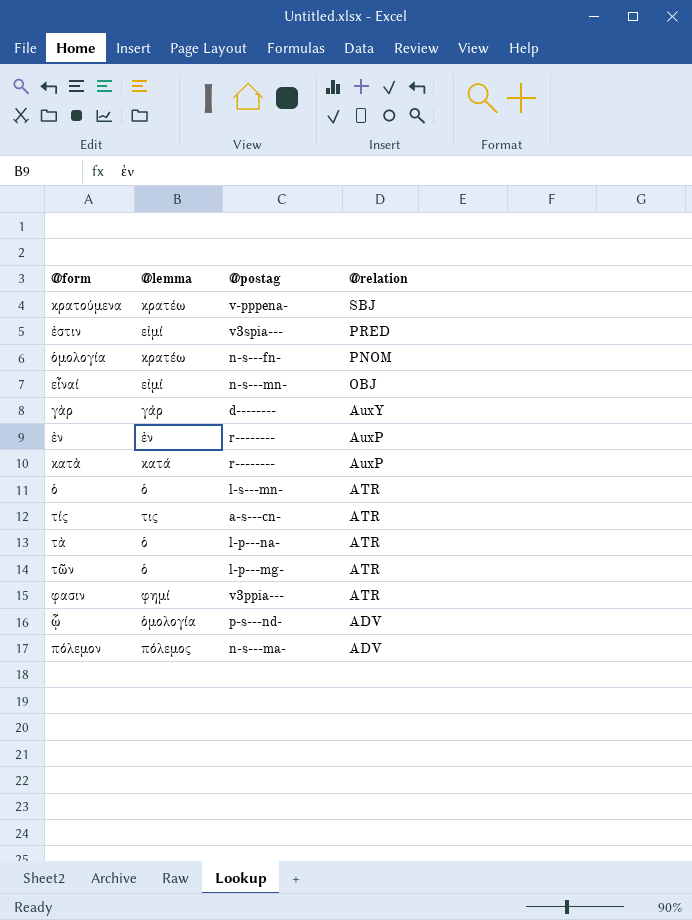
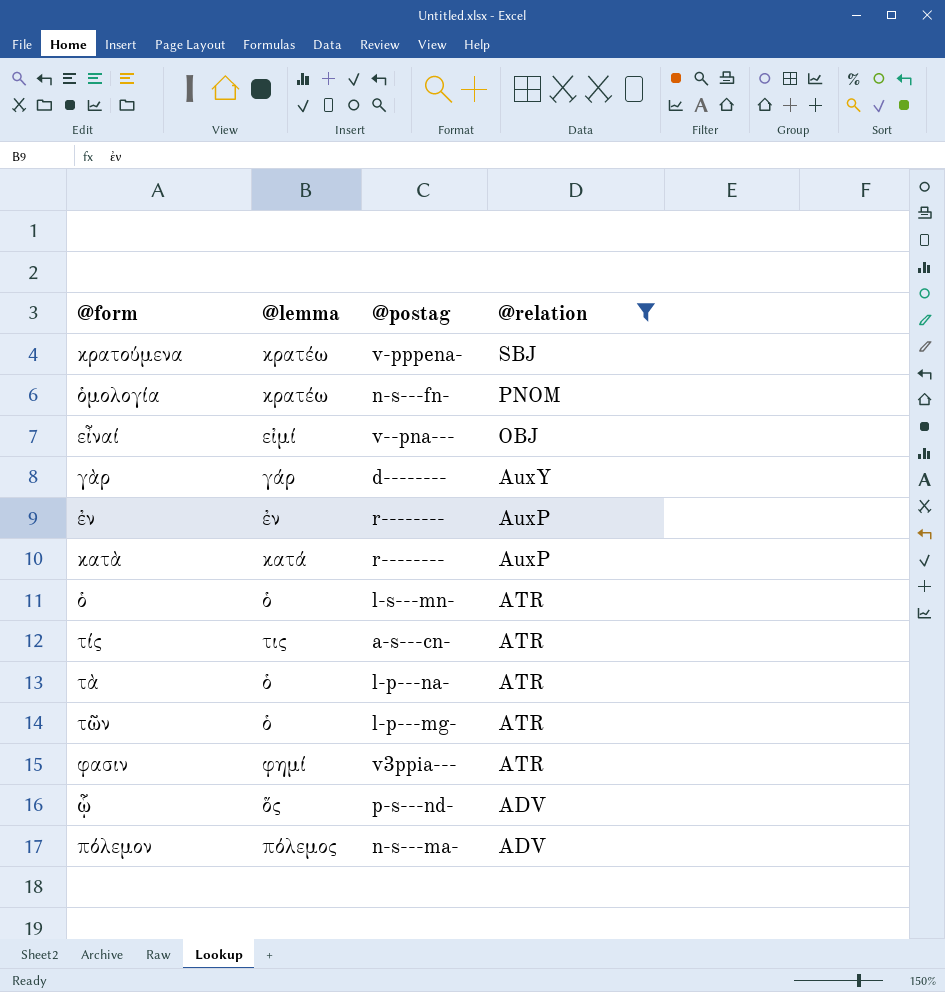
filter: none -> @relation != PRED
εἶναί | @postag: n-s---mn- -> v--pna---
ᾧ | @lemma: ὁμολογία -> ὅς

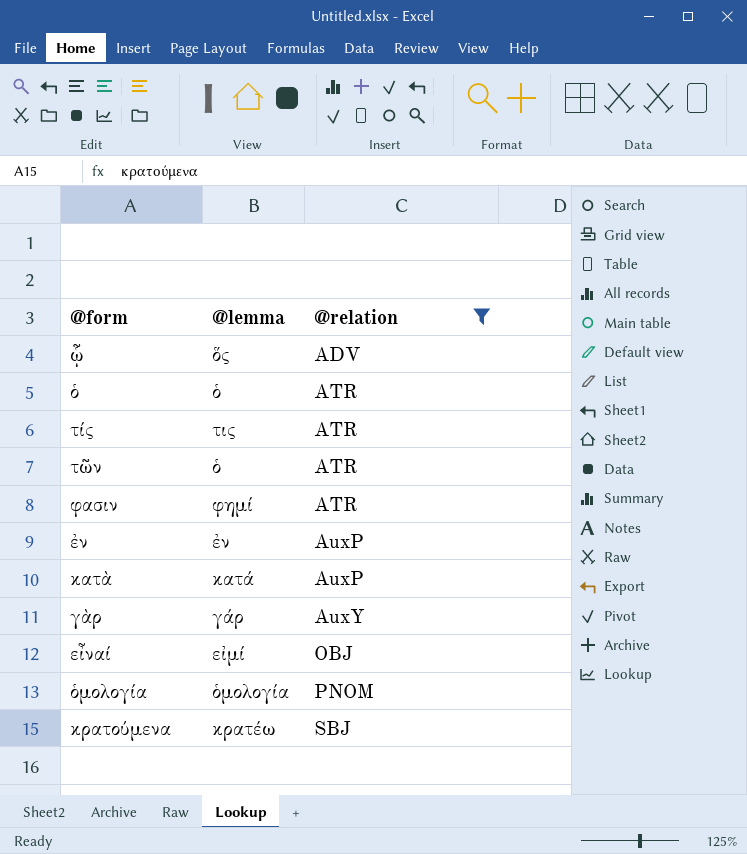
row order: @relation descending -> @relation ascending
column @postag | position: 3 -> none
row τὰ: ὁ | l-p---na- | ATR -> none
row πόλεμον: πόλεμος | n-s---ma- | ADV -> none
ὁμολογία | @lemma: κρατέω -> ὁμολογία

